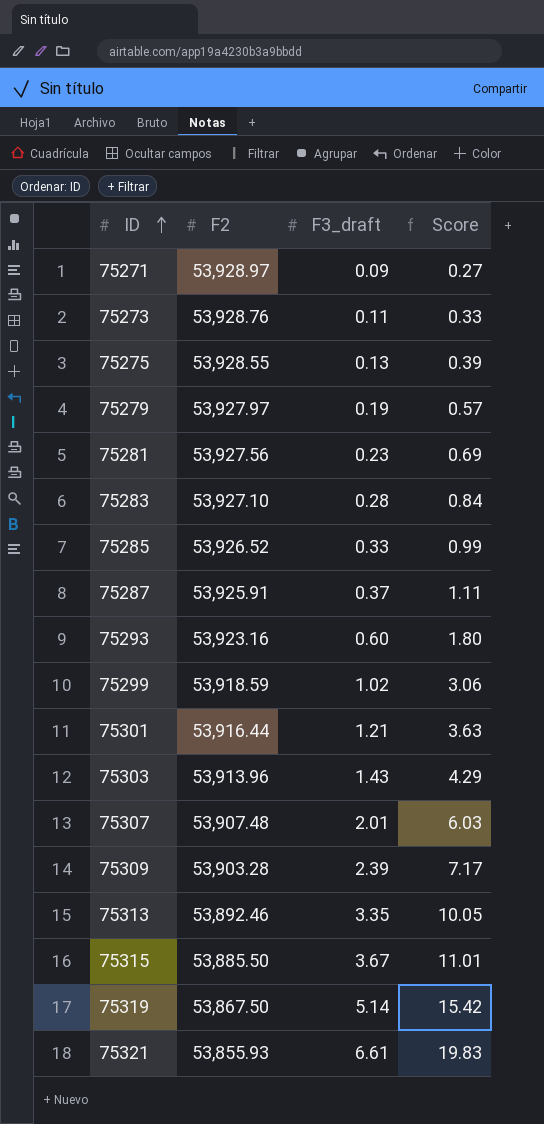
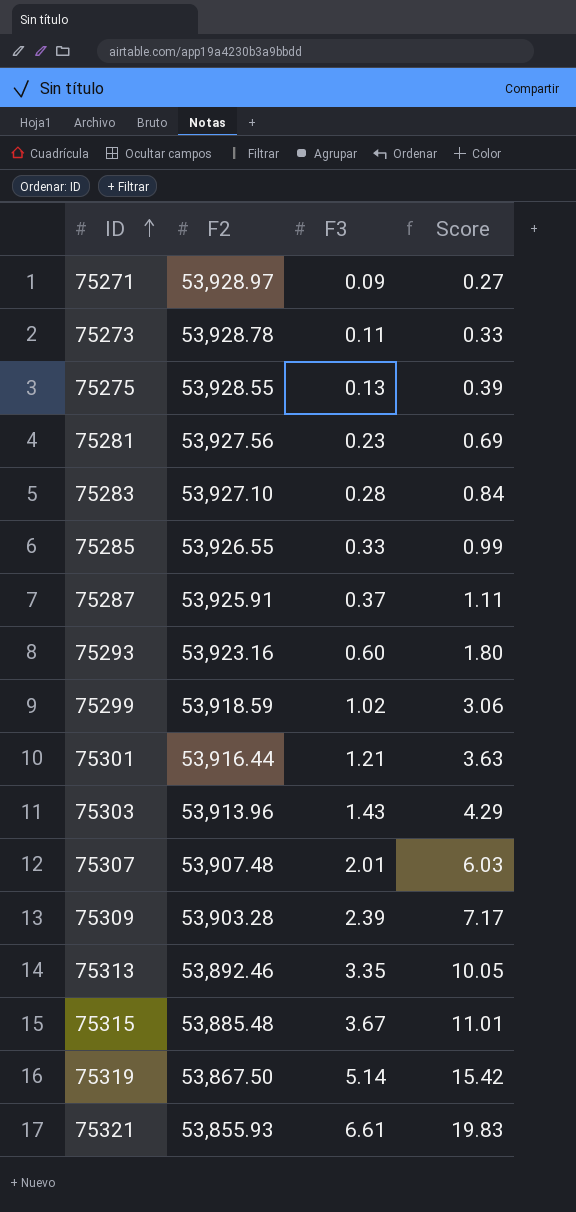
column name: F3_draft -> F3
row 75279: 53,927.97 | 0.19 | 0.57 -> none
75273 | F2: 53,928.76 -> 53,928.78
75285 | F2: 53,926.52 -> 53,926.55
75315 | F2: 53,885.50 -> 53,885.48

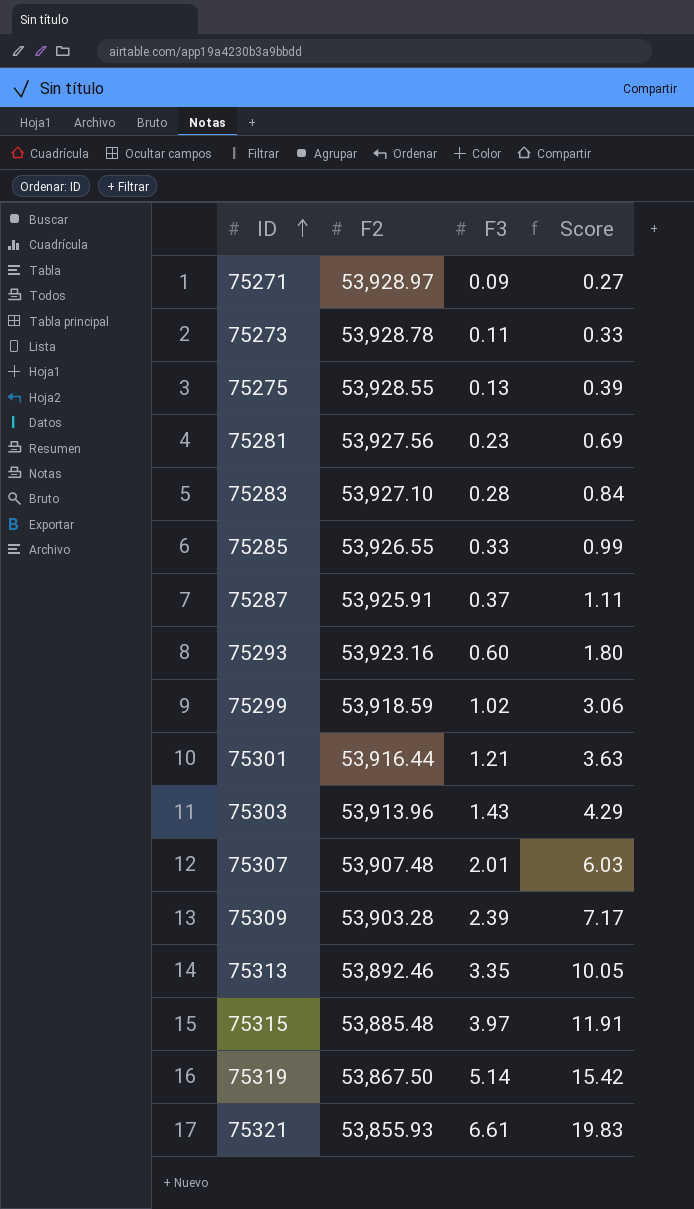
75315 | F3: 3.67 -> 3.97
75315 | Score: 11.01 -> 11.91

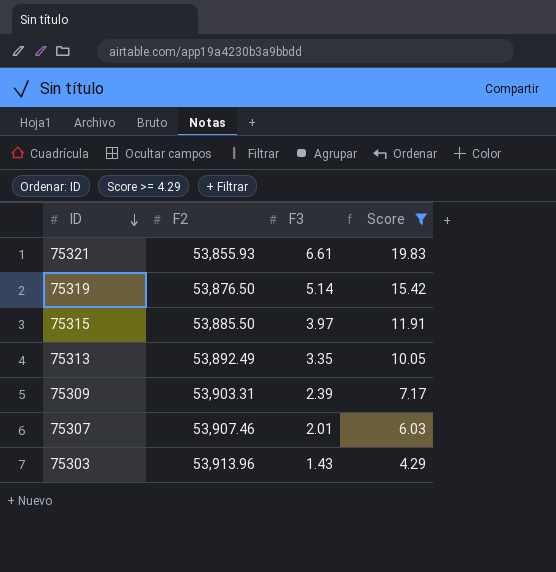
filter: none -> Score >= 4.29
row order: ID ascending -> ID descending
75319 | F2: 53,867.50 -> 53,876.50
75315 | F2: 53,885.48 -> 53,885.50
75313 | F2: 53,892.46 -> 53,892.49
75309 | F2: 53,903.28 -> 53,903.31
75307 | F2: 53,907.48 -> 53,907.46

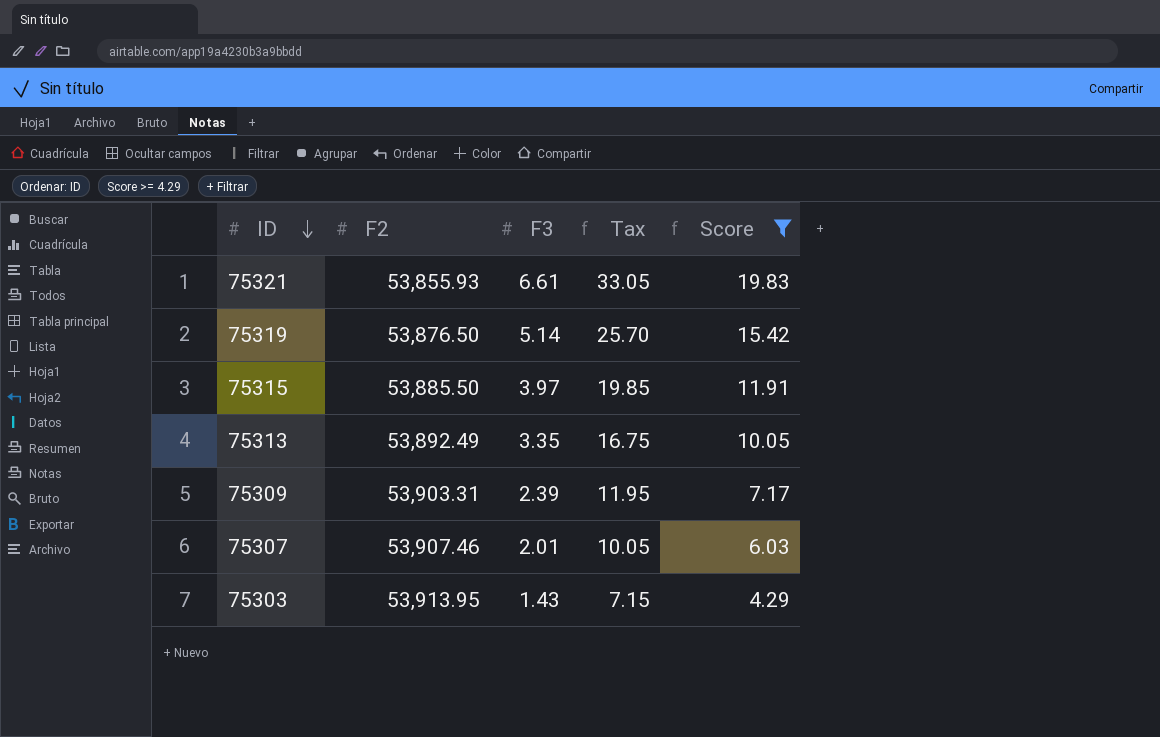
column Tax | formula: none -> [F3] * 5
75303 | F2: 53,913.96 -> 53,913.95

